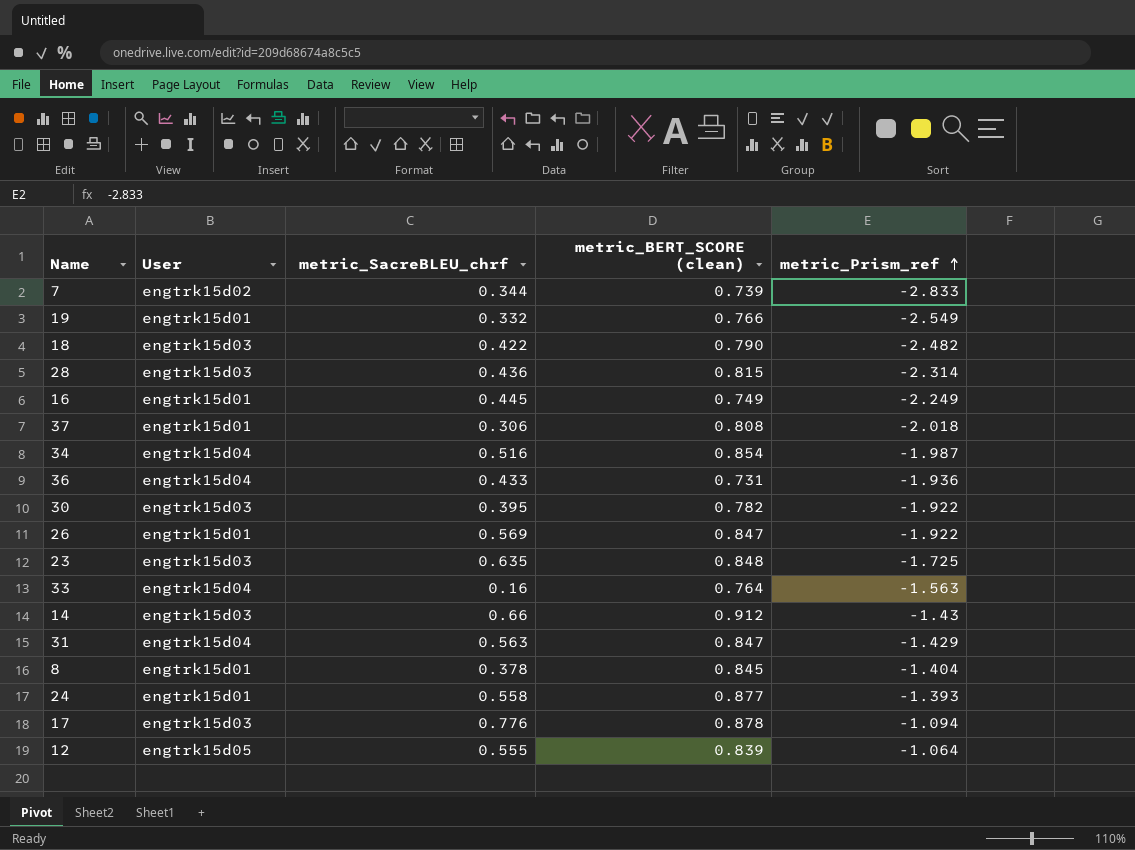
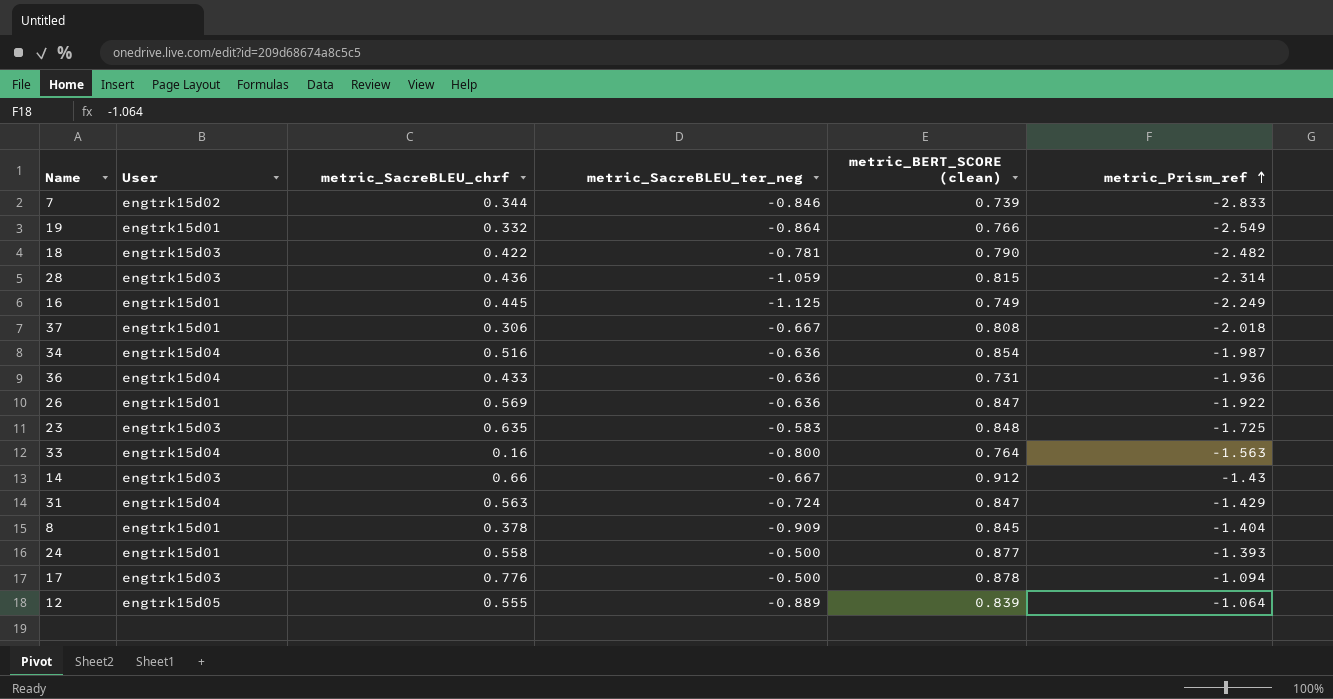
column metric_SacreBLEU_ter_neg | position: none -> 4
row 30: engtrk15d03 | 0.395 | 0.782 | -1.922 -> none

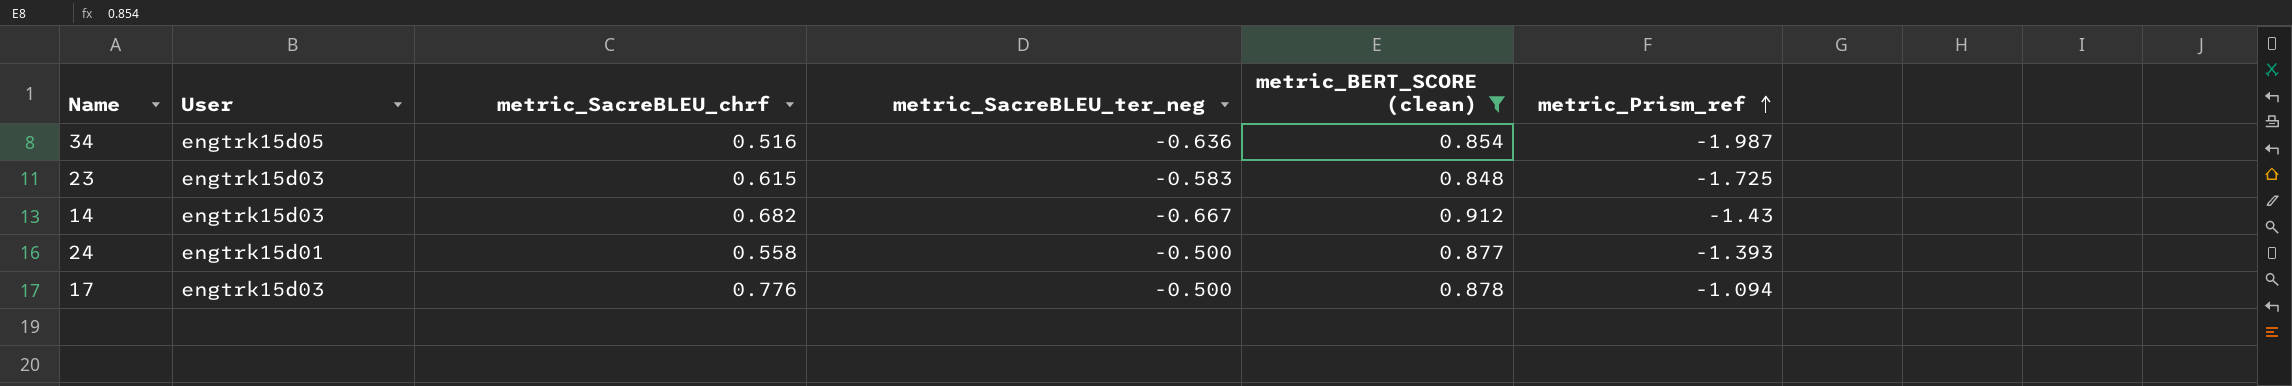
filter: none -> metric_BERT_SCORE (clean) >= 0.848
34 | User: engtrk15d04 -> engtrk15d05
23 | metric_SacreBLEU_chrf: 0.635 -> 0.615
14 | metric_SacreBLEU_chrf: 0.66 -> 0.682

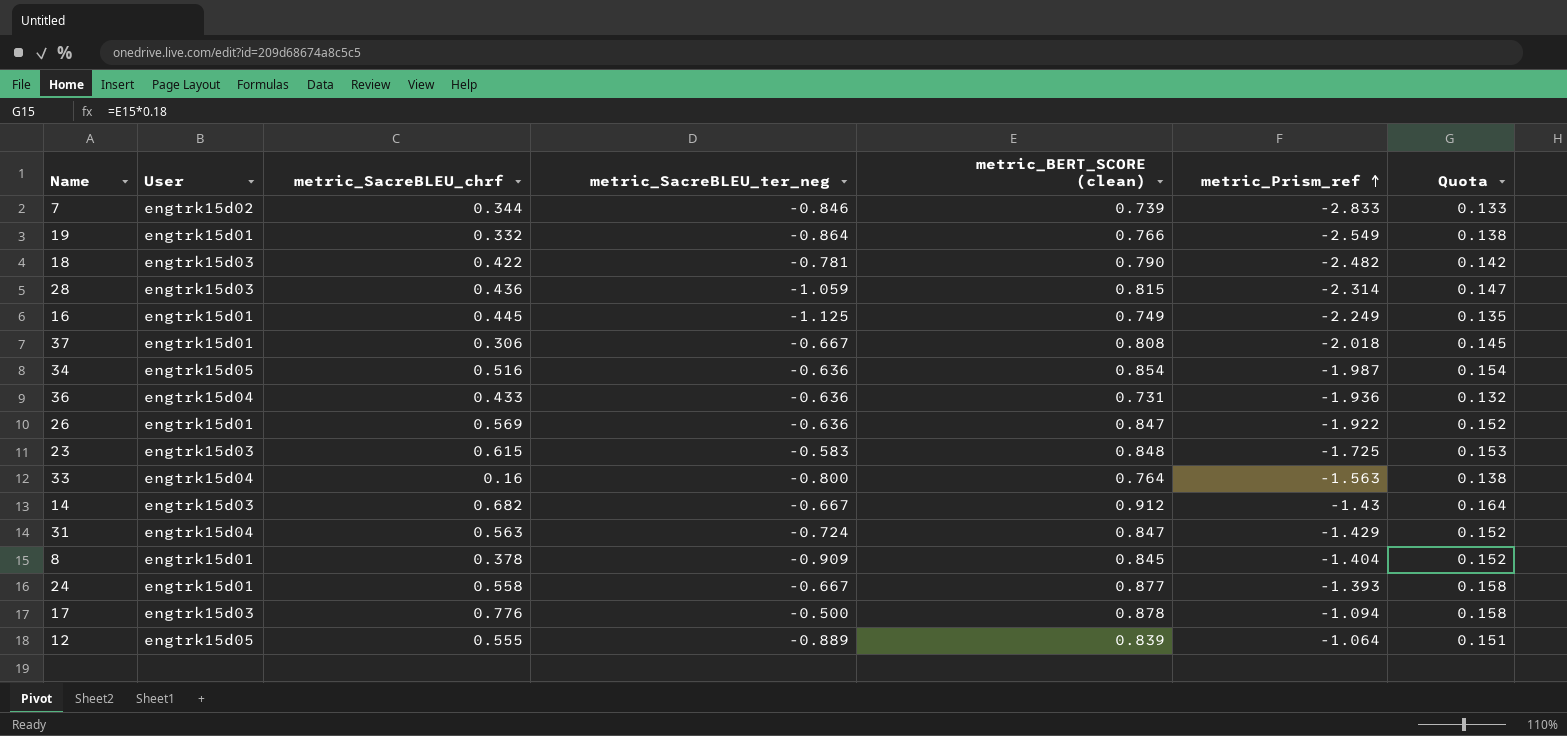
filter: metric_BERT_SCORE (clean) >= 0.848 -> none
column Quota | formula: none -> [metric_BERT_SCORE (clean)] * 0.18
24 | metric_SacreBLEU_ter_neg: -0.500 -> -0.667

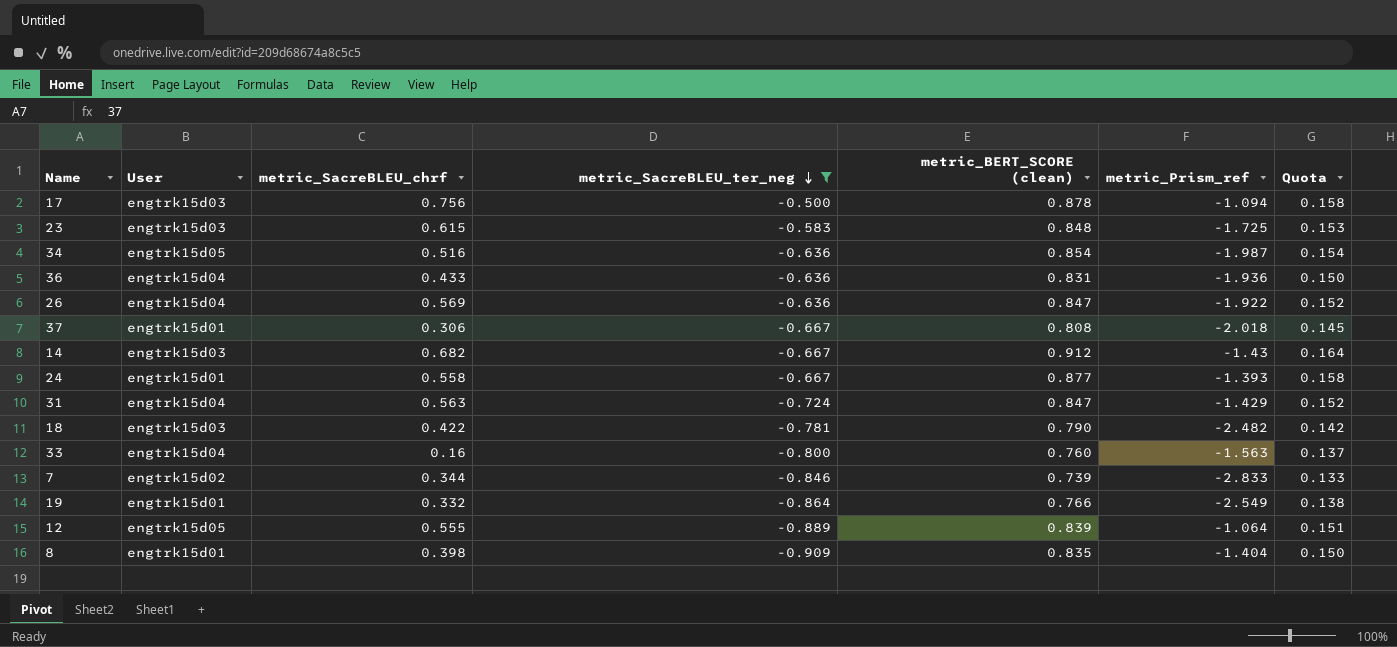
filter: none -> metric_SacreBLEU_ter_neg >= -0.909
row order: metric_Prism_ref ascending -> metric_SacreBLEU_ter_neg descending
17 | metric_SacreBLEU_chrf: 0.776 -> 0.756
36 | metric_BERT_SCORE (clean): 0.731 -> 0.831
36 | Quota: 0.132 -> 0.150
26 | User: engtrk15d01 -> engtrk15d04
33 | metric_BERT_SCORE (clean): 0.764 -> 0.760
33 | Quota: 0.138 -> 0.137
8 | metric_SacreBLEU_chrf: 0.378 -> 0.398
8 | metric_BERT_SCORE (clean): 0.845 -> 0.835
8 | Quota: 0.152 -> 0.150

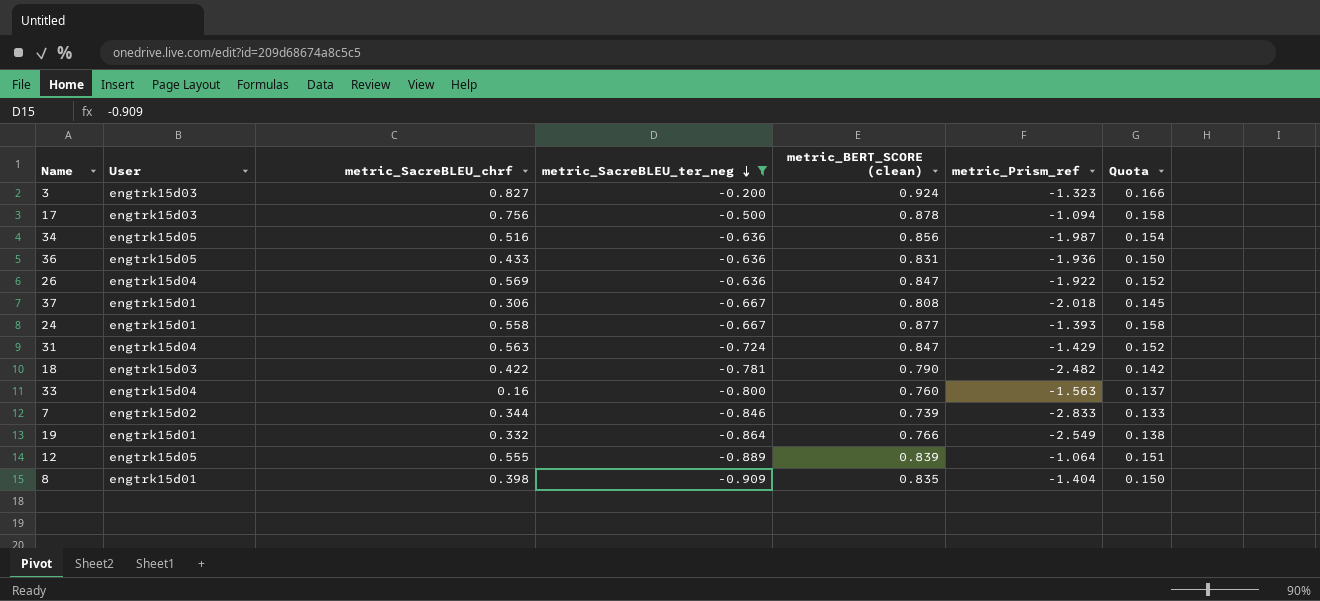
row 23: engtrk15d03 | 0.615 | -0.583 | 0.848 | -1.725 | 0.153 -> none
row 14: engtrk15d03 | 0.682 | -0.667 | 0.912 | -1.43 | 0.164 -> none
row 3: none -> engtrk15d03 | 0.827 | -0.200 | 0.924 | -1.323 | 0.166
34 | metric_BERT_SCORE (clean): 0.854 -> 0.856
36 | User: engtrk15d04 -> engtrk15d05

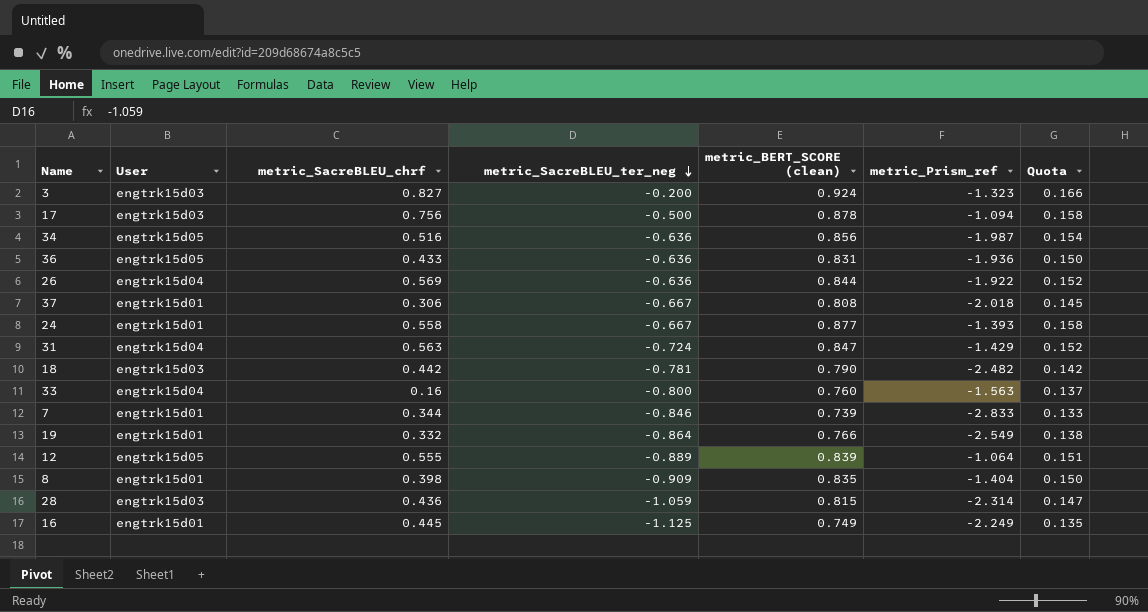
filter: metric_SacreBLEU_ter_neg >= -0.909 -> none
26 | metric_BERT_SCORE (clean): 0.847 -> 0.844
18 | metric_SacreBLEU_chrf: 0.422 -> 0.442
7 | User: engtrk15d02 -> engtrk15d01

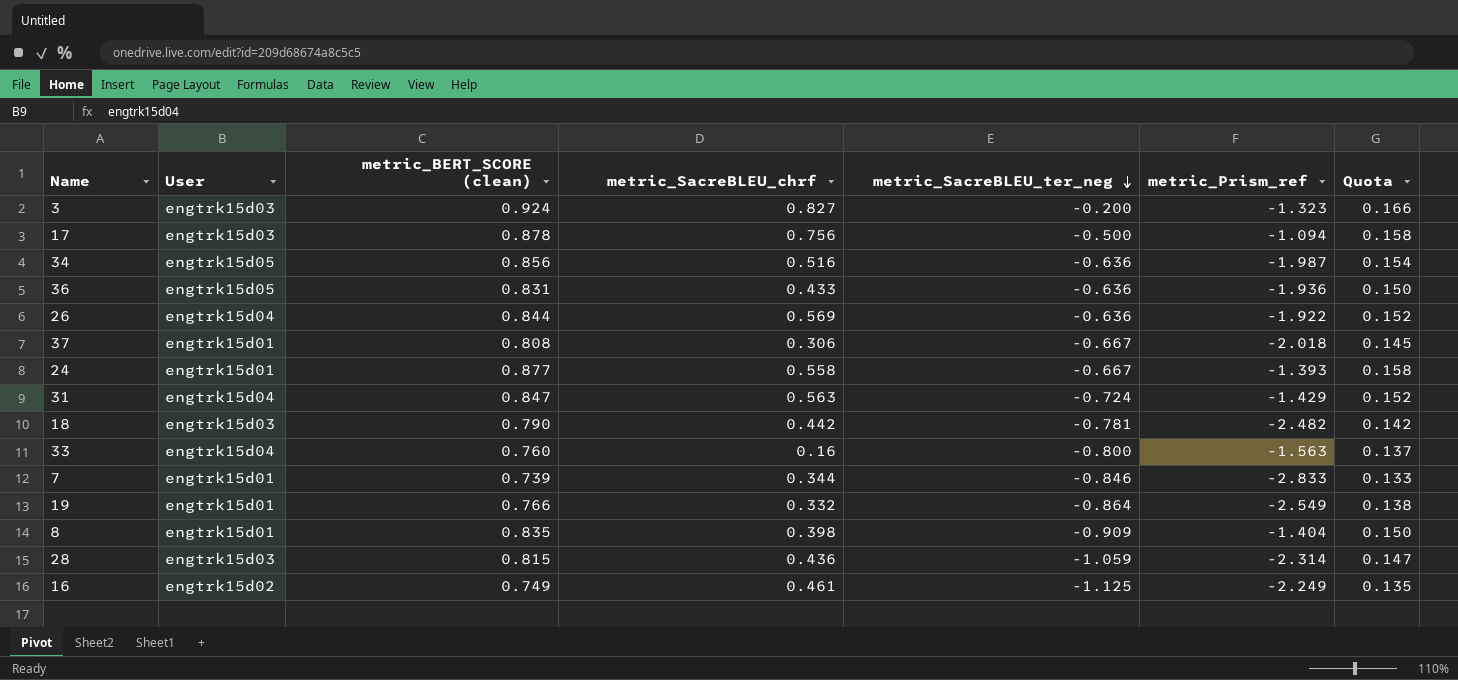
column metric_BERT_SCORE (clean) | position: 5 -> 3
row 12: engtrk15d05 | 0.555 | -0.889 | 0.839 | -1.064 | 0.151 -> none
16 | User: engtrk15d01 -> engtrk15d02
16 | metric_SacreBLEU_chrf: 0.445 -> 0.461

